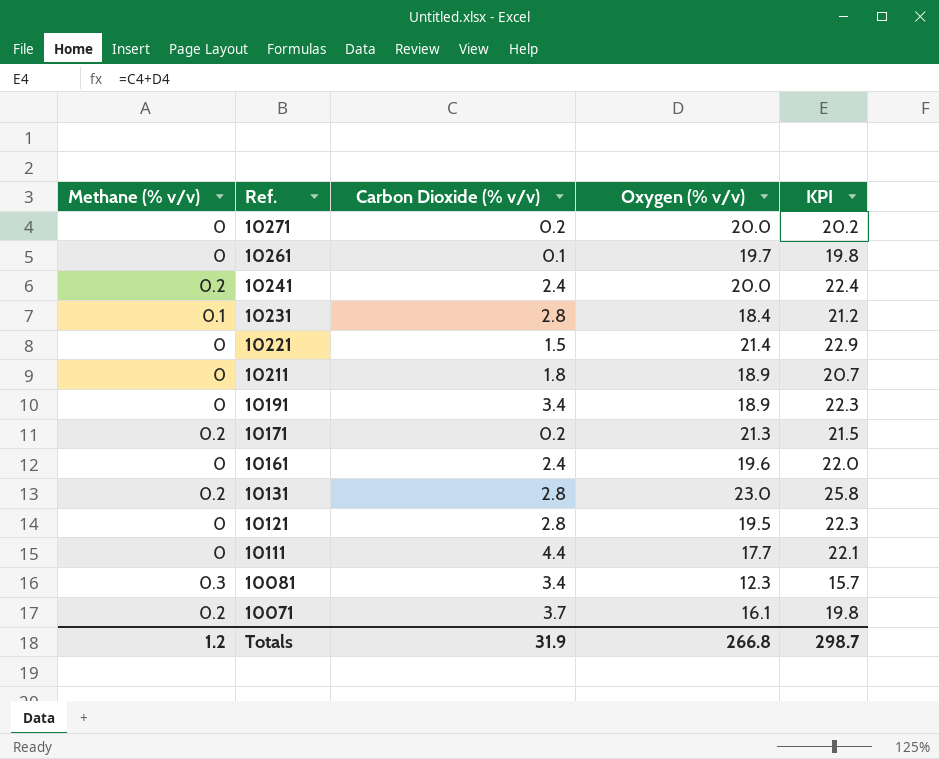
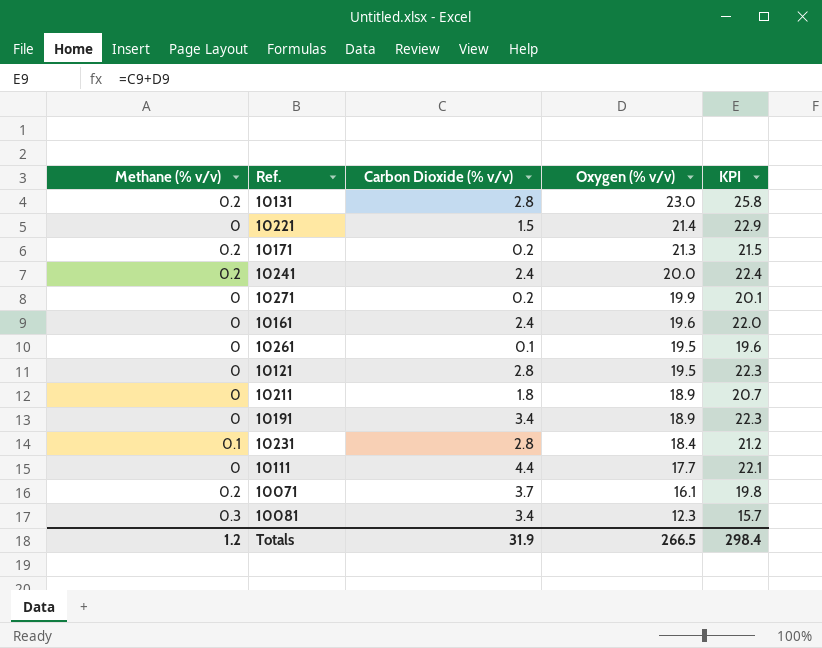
row order: Ref. descending -> Oxygen (% v/v) descending
10271 | Oxygen (% v/v): 20.0 -> 19.9
10271 | KPI: 20.2 -> 20.1
10261 | Oxygen (% v/v): 19.7 -> 19.5
10261 | KPI: 19.8 -> 19.6
Totals | Oxygen (% v/v): 266.8 -> 266.5
Totals | KPI: 298.7 -> 298.4

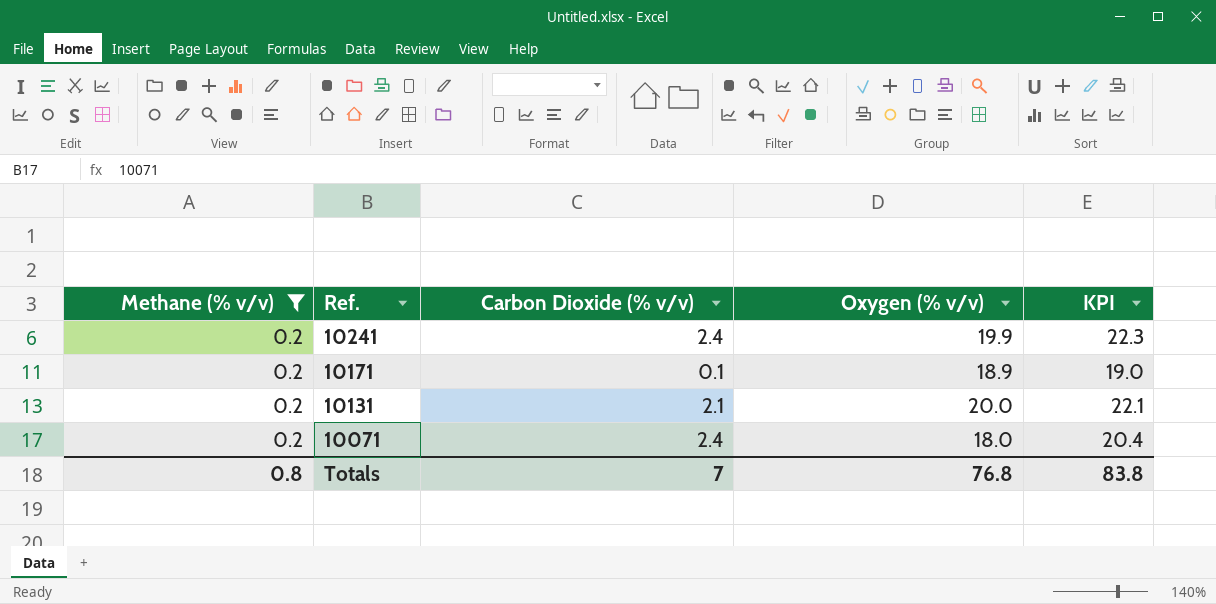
filter: none -> Methane (% v/v) = 0.2
row order: Oxygen (% v/v) descending -> Ref. descending
10241 | Oxygen (% v/v): 20.0 -> 19.9
10241 | KPI: 22.4 -> 22.3
10171 | Carbon Dioxide (% v/v): 0.2 -> 0.1
10171 | Oxygen (% v/v): 21.3 -> 18.9
10171 | KPI: 21.5 -> 19.0
10131 | Carbon Dioxide (% v/v): 2.8 -> 2.1
10131 | Oxygen (% v/v): 23.0 -> 20.0
10131 | KPI: 25.8 -> 22.1
10071 | Carbon Dioxide (% v/v): 3.7 -> 2.4
10071 | Oxygen (% v/v): 16.1 -> 18.0
10071 | KPI: 19.8 -> 20.4
Totals | Methane (% v/v): 1.2 -> 0.8
Totals | Carbon Dioxide (% v/v): 31.9 -> 7
Totals | Oxygen (% v/v): 266.5 -> 76.8
Totals | KPI: 298.4 -> 83.8

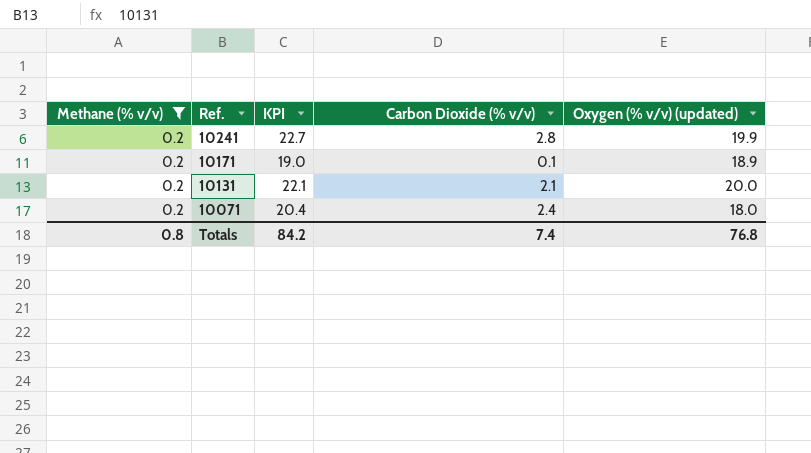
column KPI | position: 5 -> 3
column name: Oxygen (% v/v) -> Oxygen (% v/v) (updated)
10241 | KPI: 22.3 -> 22.7
10241 | Carbon Dioxide (% v/v): 2.4 -> 2.8
Totals | KPI: 83.8 -> 84.2
Totals | Carbon Dioxide (% v/v): 7 -> 7.4

